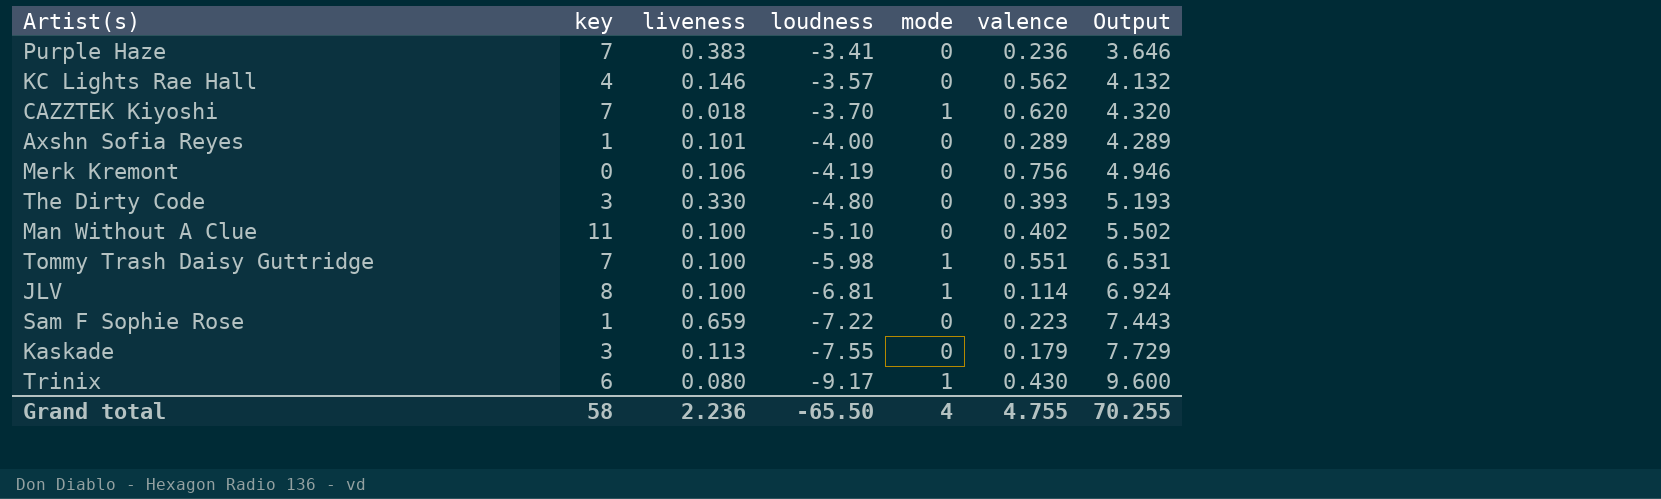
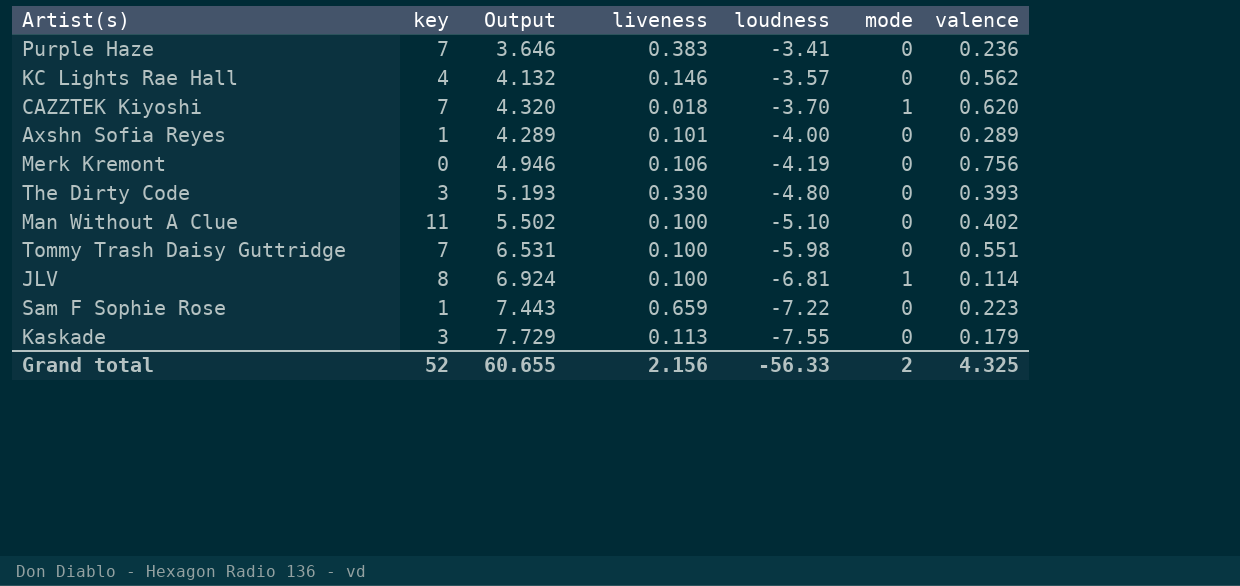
column Output | position: 7 -> 3
row Trinix: 6 | 0.080 | -9.17 | 1 | 0.430 | 9.600 -> none
Tommy Trash Daisy Guttridge | mode: 1 -> 0
Grand total | key: 58 -> 52
Grand total | Output: 70.255 -> 60.655
Grand total | liveness: 2.236 -> 2.156
Grand total | loudness: -65.50 -> -56.33
Grand total | mode: 4 -> 2
Grand total | valence: 4.755 -> 4.325

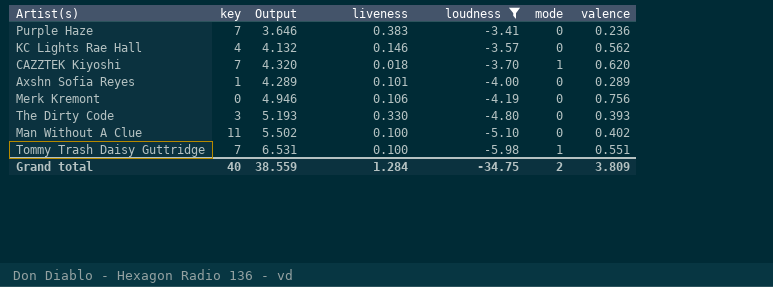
filter: none -> loudness >= -5.98
Tommy Trash Daisy Guttridge | mode: 0 -> 1
Grand total | key: 52 -> 40
Grand total | Output: 60.655 -> 38.559
Grand total | liveness: 2.156 -> 1.284
Grand total | loudness: -56.33 -> -34.75
Grand total | valence: 4.325 -> 3.809

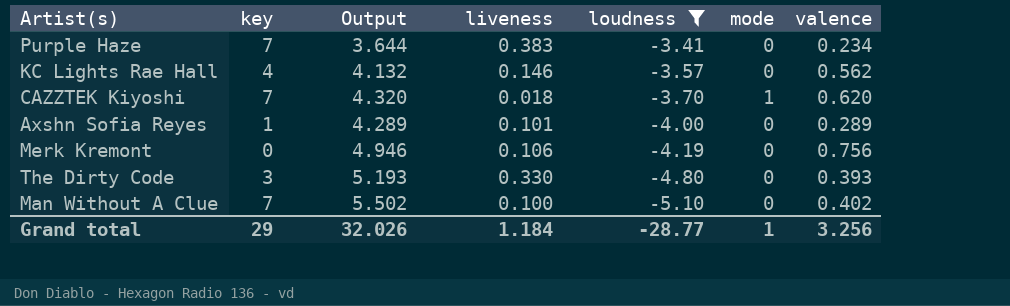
row Tommy Trash Daisy Guttridge: 7 | 6.531 | 0.100 | -5.98 | 1 | 0.551 -> none
Purple Haze | Output: 3.646 -> 3.644
Purple Haze | valence: 0.236 -> 0.234
Man Without A Clue | key: 11 -> 7
Grand total | key: 40 -> 29
Grand total | Output: 38.559 -> 32.026
Grand total | liveness: 1.284 -> 1.184
Grand total | loudness: -34.75 -> -28.77
Grand total | mode: 2 -> 1
Grand total | valence: 3.809 -> 3.256

